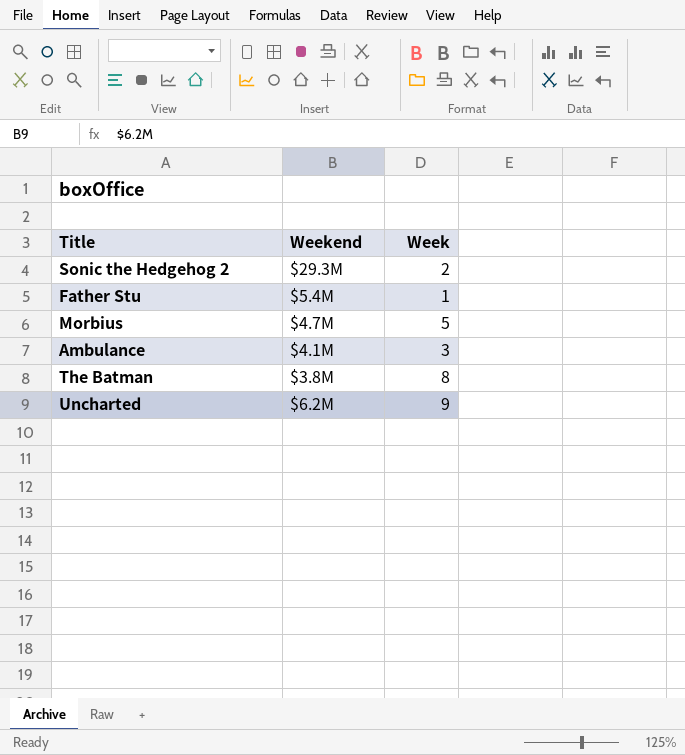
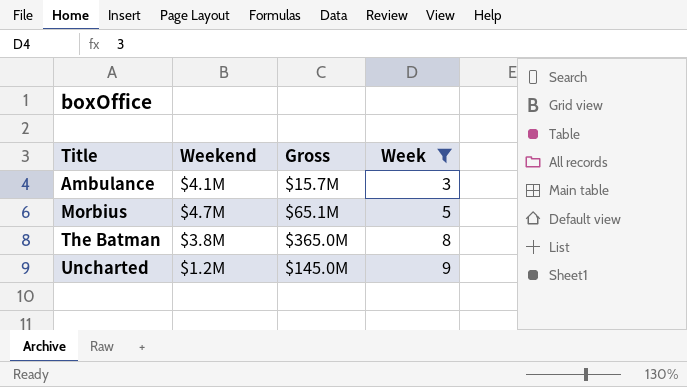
filter: none -> Week >= 3
row order: none -> Title ascending
column Gross | position: none -> 3
Uncharted | Weekend: $6.2M -> $1.2M

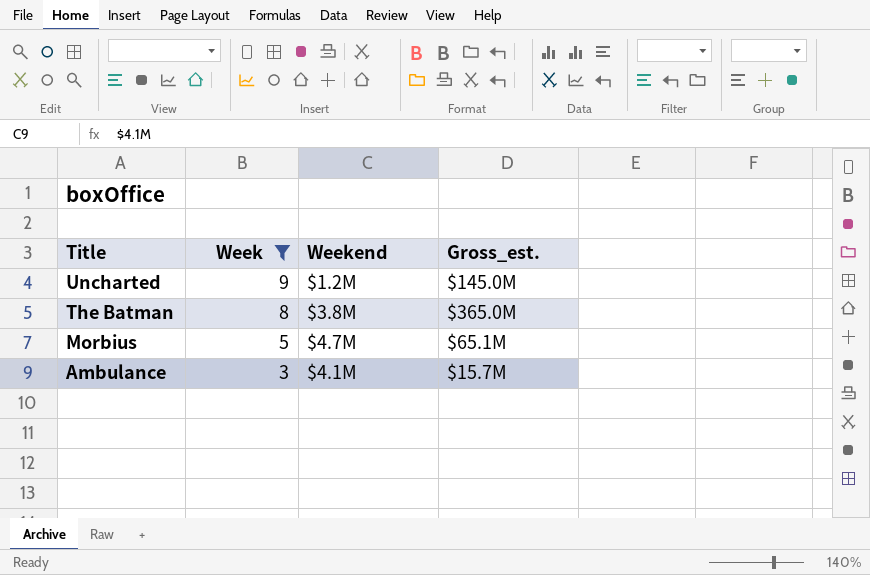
row order: Title ascending -> Title descending
column Week | position: 4 -> 2
column name: Gross -> Gross_est.

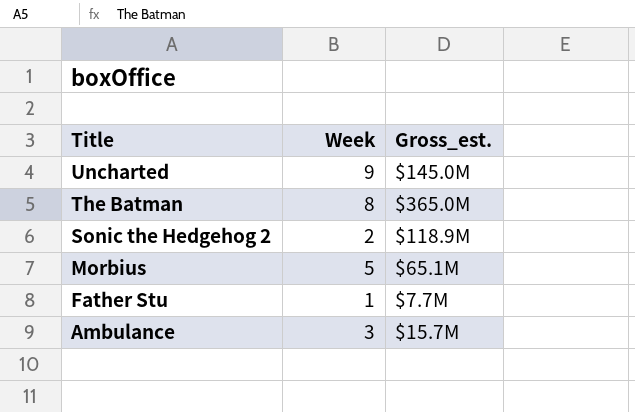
filter: Week >= 3 -> none
column Weekend | position: 3 -> none

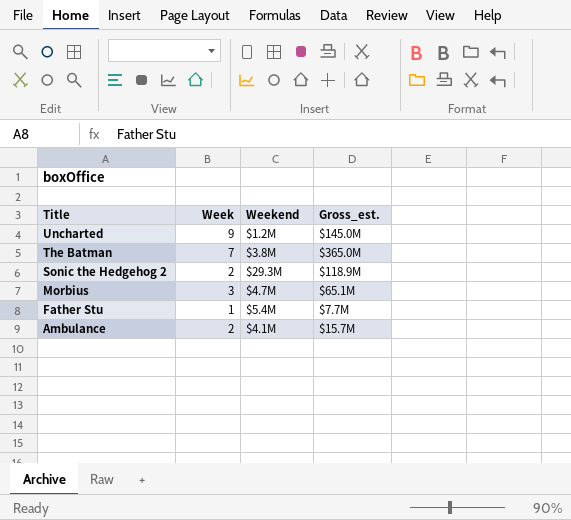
column Weekend | position: none -> 3
The Batman | Week: 8 -> 7
Morbius | Week: 5 -> 3
Ambulance | Week: 3 -> 2

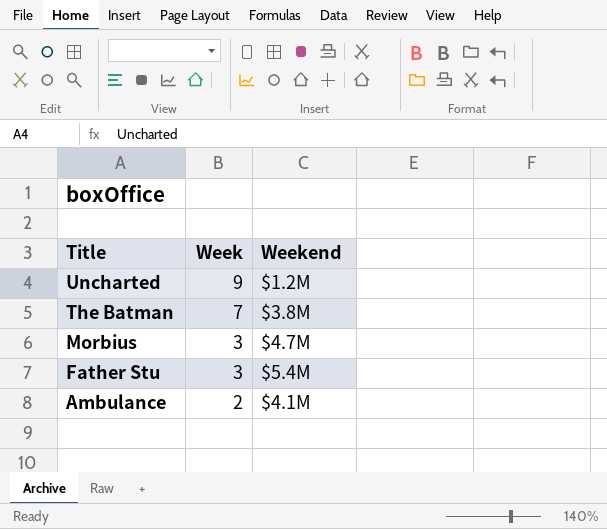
column Gross_est. | position: 4 -> none
row Sonic the Hedgehog 2: 2 | $29.3M | $118.9M -> none
Father Stu | Week: 1 -> 3

